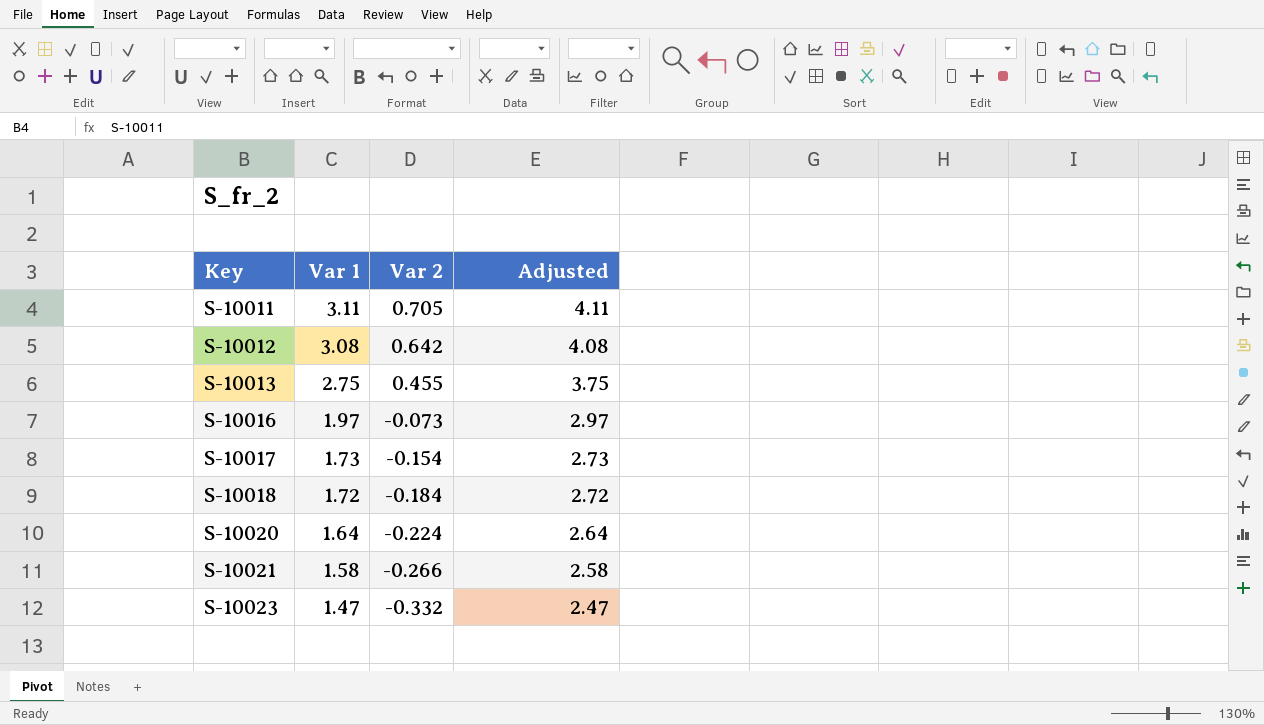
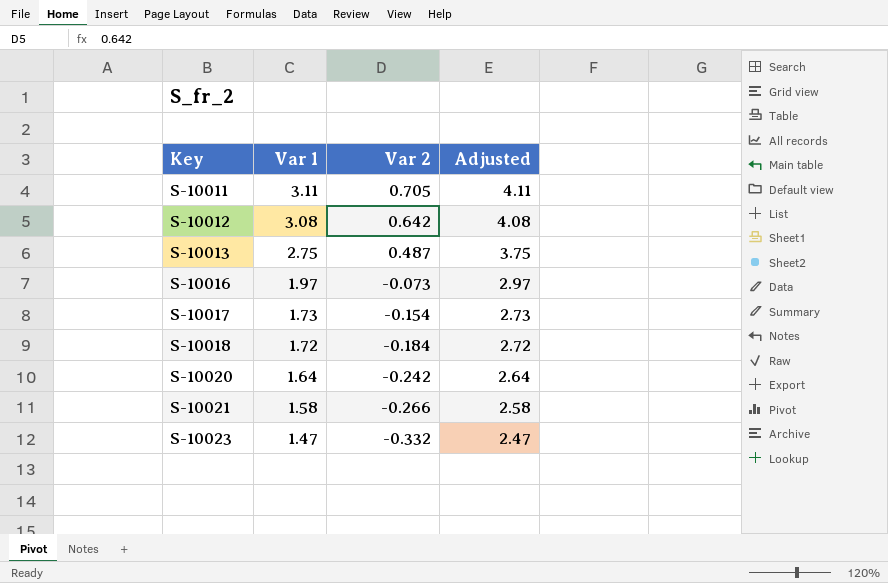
S-10013 | Var 2: 0.455 -> 0.487
S-10020 | Var 2: -0.224 -> -0.242

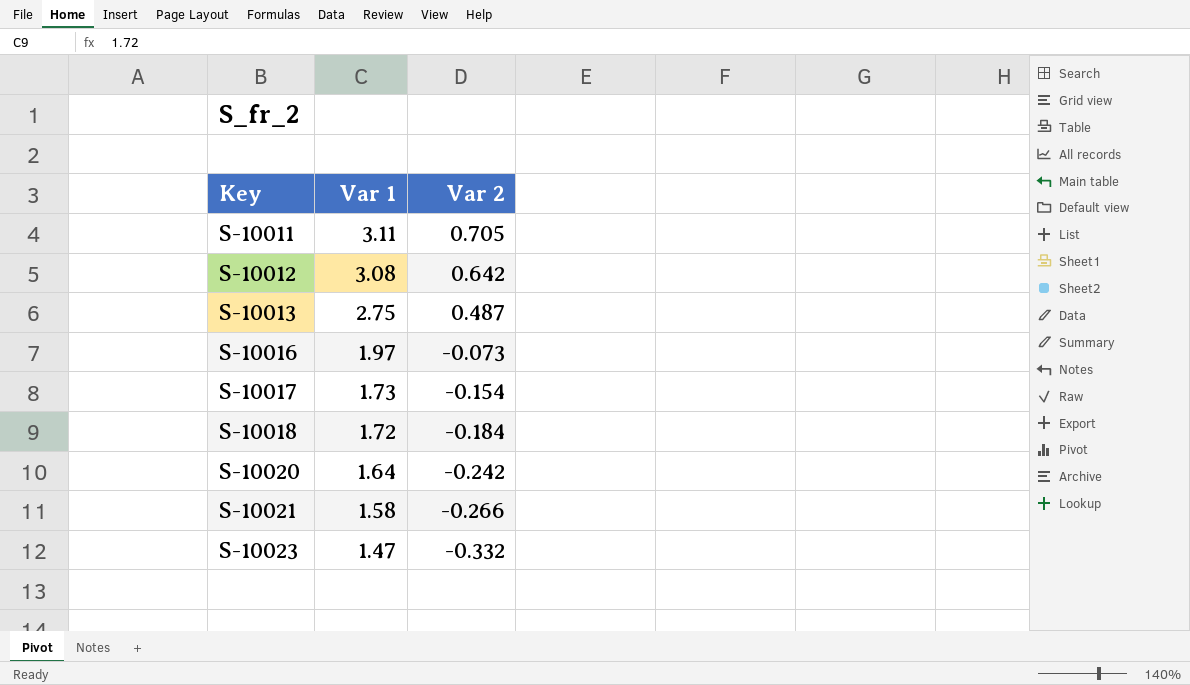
column Adjusted | formula: [Var 1] + 1 -> none

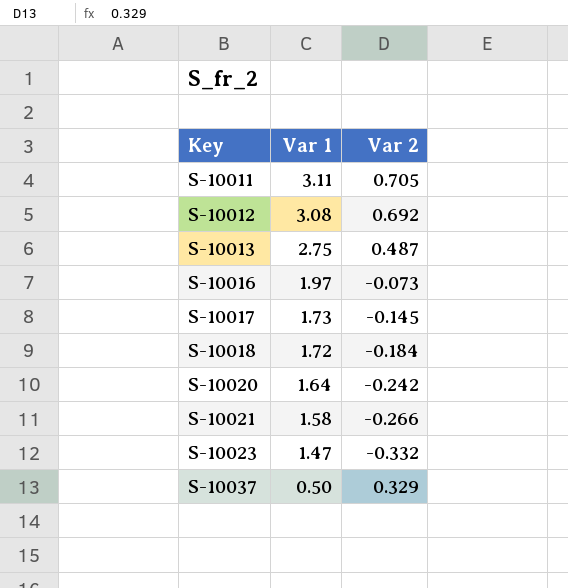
S-10012 | Var 2: 0.642 -> 0.692
S-10017 | Var 2: -0.154 -> -0.145
row S-10037: none -> 0.50 | 0.329

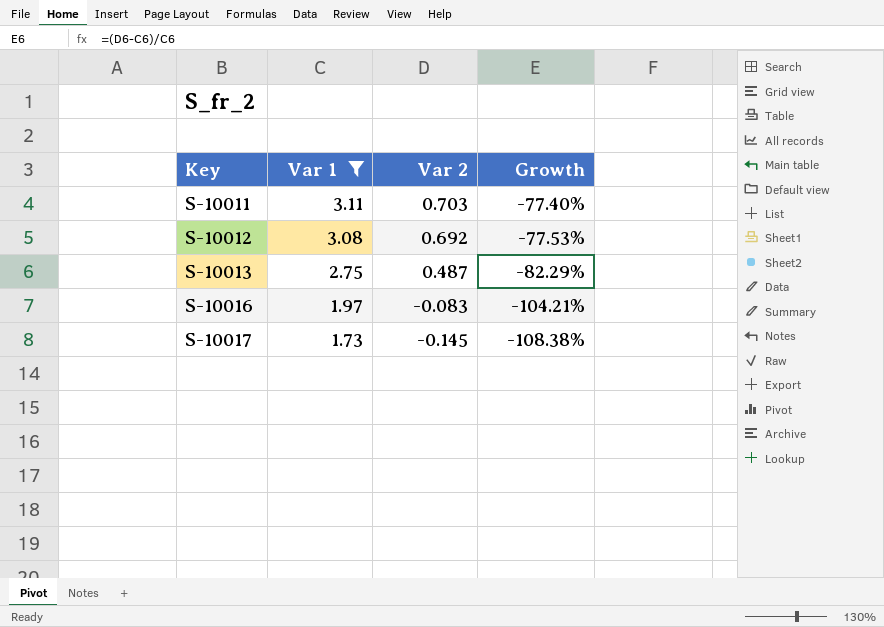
filter: none -> Var 1 >= 1.73
column Growth | formula: none -> ([Var 2] - [Var 1]) / [Var 1]
S-10011 | Var 2: 0.705 -> 0.703
S-10016 | Var 2: -0.073 -> -0.083

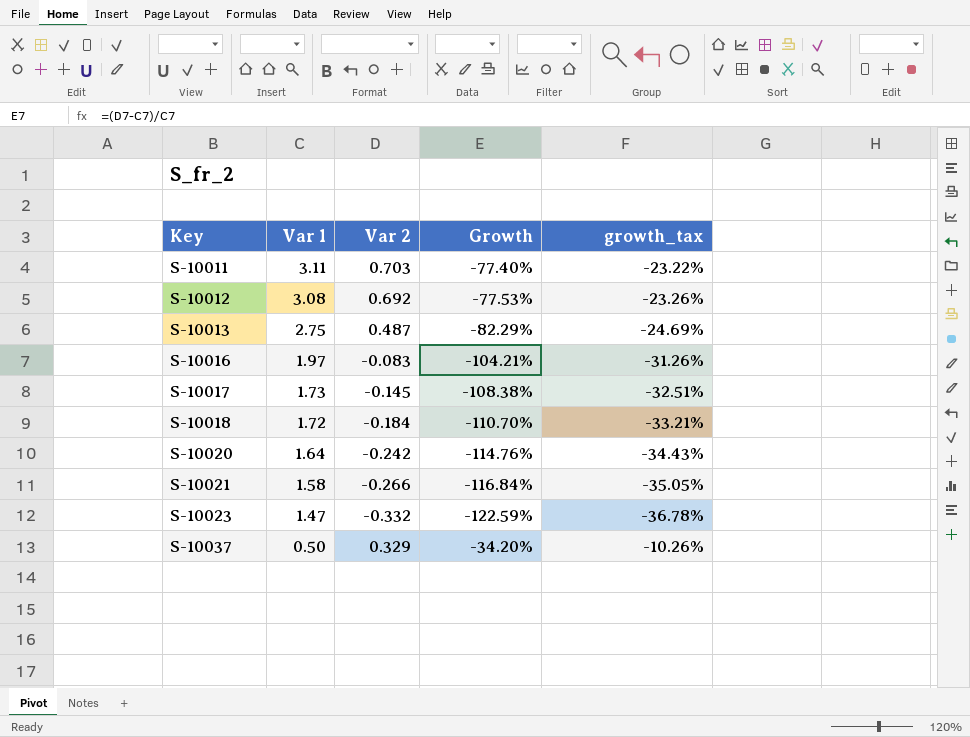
filter: Var 1 >= 1.73 -> none
column growth_tax | formula: none -> [Growth] * 0.3

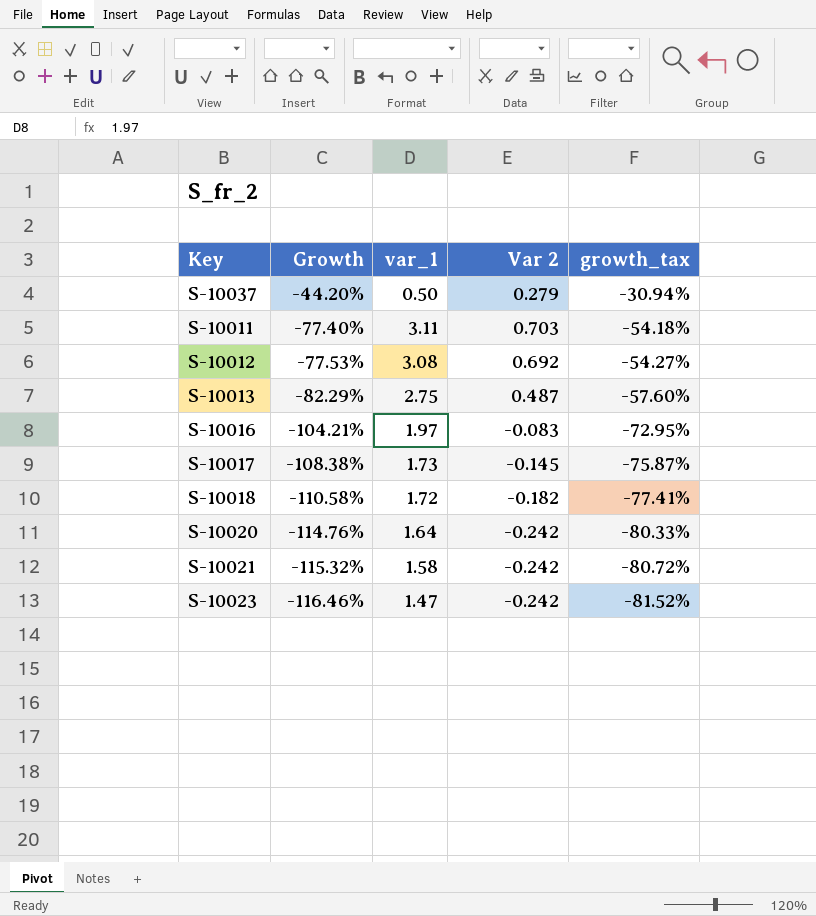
row order: Key ascending -> Growth descending
column Growth | position: 4 -> 2
column name: Var 1 -> var_1
column growth_tax | formula: [Growth] * 0.3 -> [Growth] * 0.7
S-10037 | Growth: -34.20% -> -44.20%
S-10037 | Var 2: 0.329 -> 0.279
S-10018 | Growth: -110.70% -> -110.58%
S-10018 | Var 2: -0.184 -> -0.182
S-10021 | Growth: -116.84% -> -115.32%
S-10021 | Var 2: -0.266 -> -0.242
S-10023 | Growth: -122.59% -> -116.46%
S-10023 | Var 2: -0.332 -> -0.242

